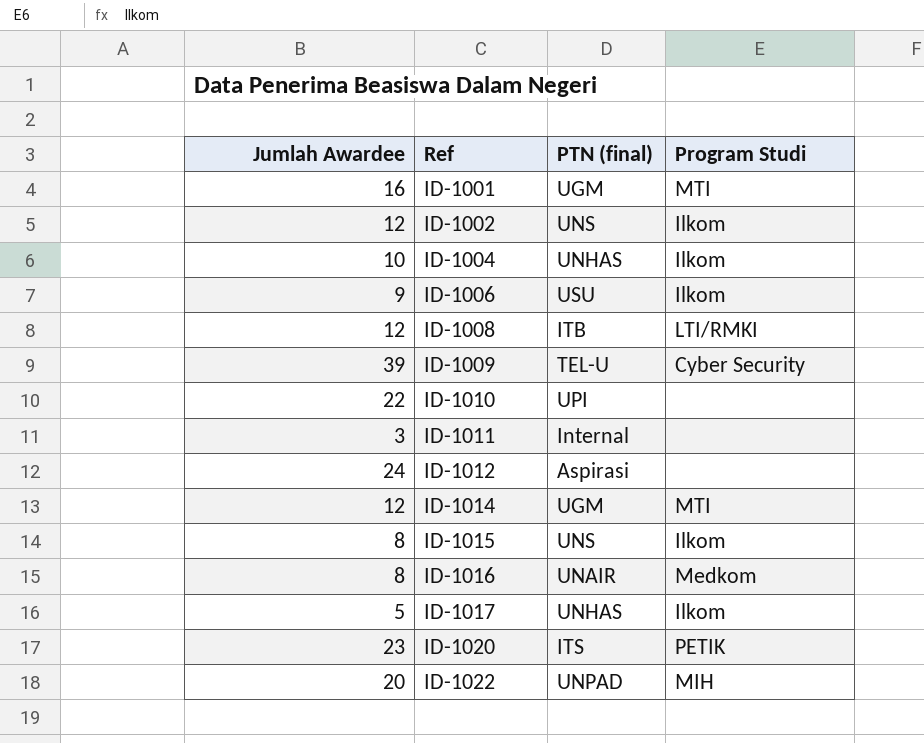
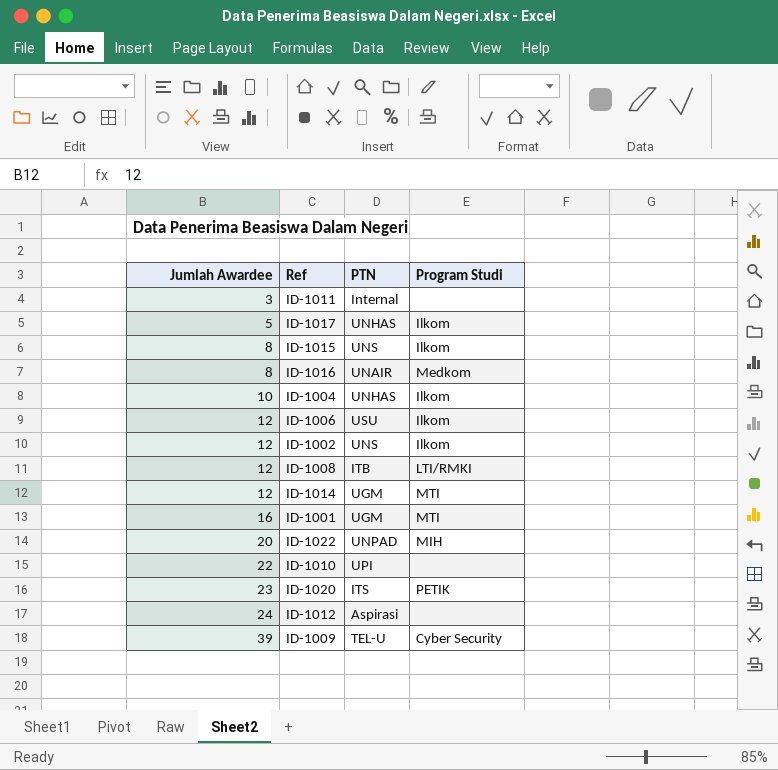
row order: Ref ascending -> Jumlah Awardee ascending
column name: PTN (final) -> PTN
ID-1006 | Jumlah Awardee: 9 -> 12

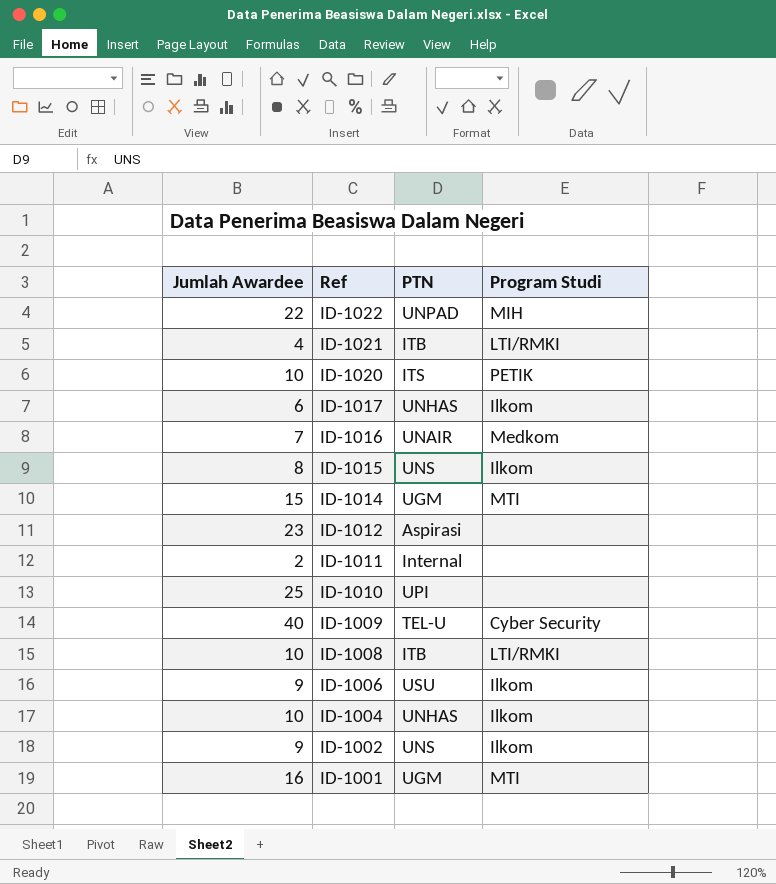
row order: Jumlah Awardee ascending -> Ref descending
ID-1022 | Jumlah Awardee: 20 -> 22
row ID-1021: none -> 4 | ITB | LTI/RMKI
ID-1020 | Jumlah Awardee: 23 -> 10
ID-1017 | Jumlah Awardee: 5 -> 6
ID-1016 | Jumlah Awardee: 8 -> 7
ID-1014 | Jumlah Awardee: 12 -> 15
ID-1012 | Jumlah Awardee: 24 -> 23
ID-1011 | Jumlah Awardee: 3 -> 2
ID-1010 | Jumlah Awardee: 22 -> 25
ID-1009 | Jumlah Awardee: 39 -> 40
ID-1008 | Jumlah Awardee: 12 -> 10
ID-1006 | Jumlah Awardee: 12 -> 9
ID-1002 | Jumlah Awardee: 12 -> 9

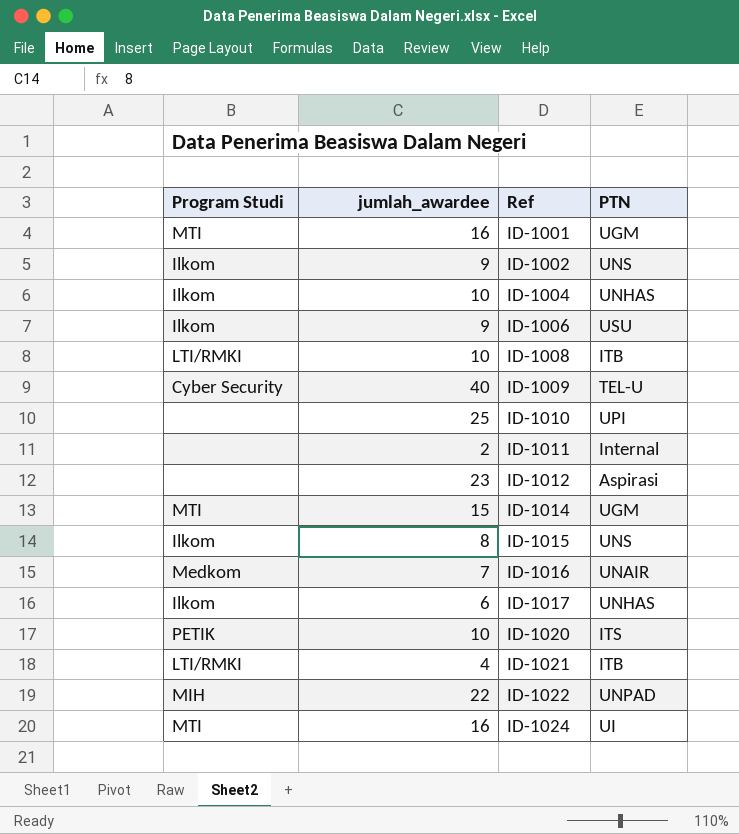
row order: Ref descending -> Ref ascending
column Program Studi | position: 4 -> 1
column name: Jumlah Awardee -> jumlah_awardee
row ID-1024: none -> MTI | 16 | UI

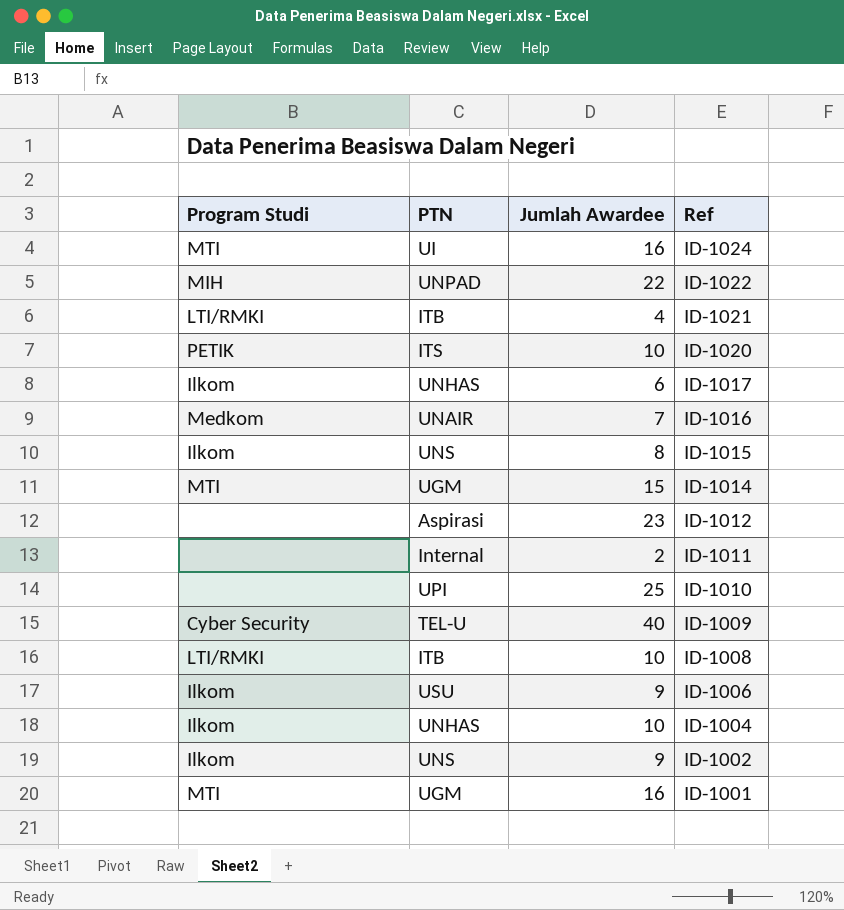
row order: Ref ascending -> Ref descending
column PTN | position: 4 -> 2
column name: jumlah_awardee -> Jumlah Awardee

